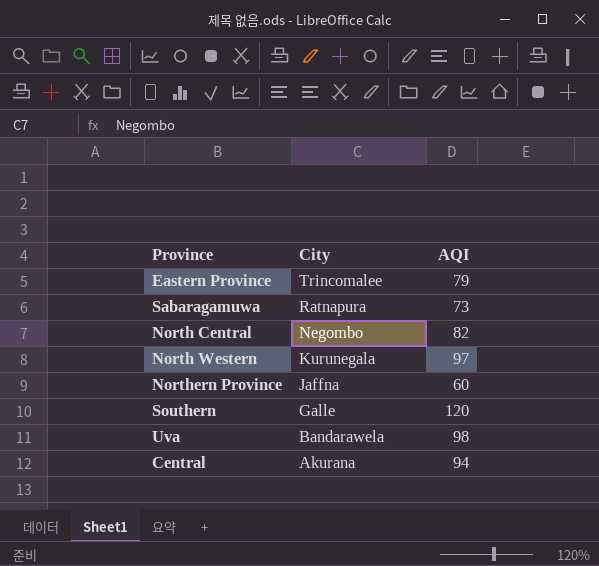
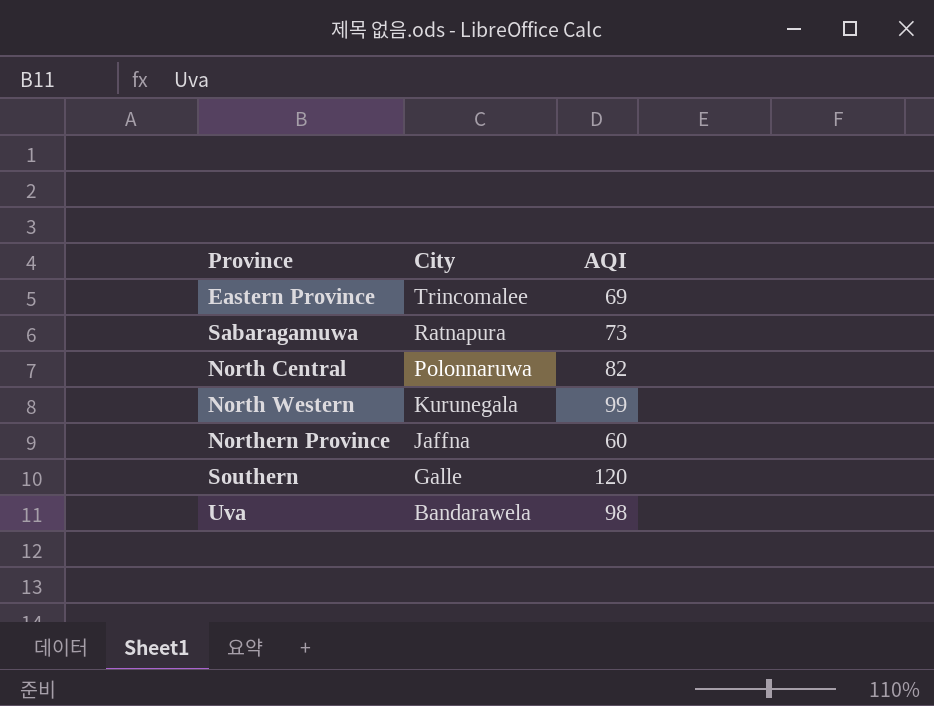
row Central: Akurana | 94 -> none
Eastern Province | AQI: 79 -> 69
North Central | City: Negombo -> Polonnaruwa
North Western | AQI: 97 -> 99

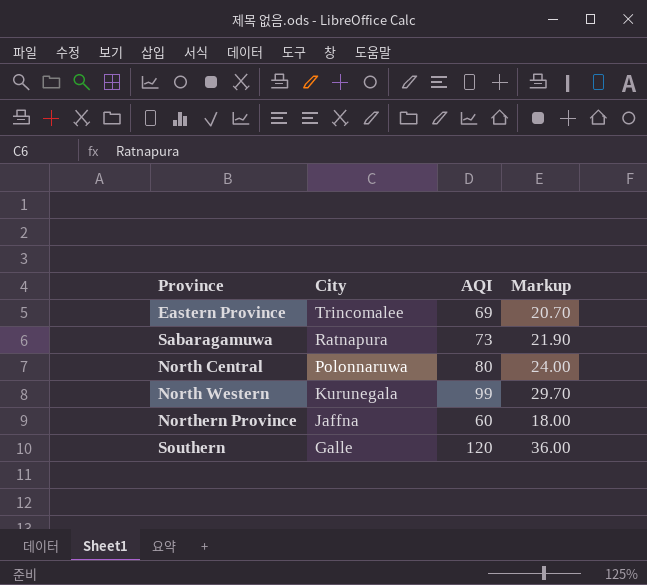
column Markup | formula: none -> [AQI] * 0.3
row Uva: Bandarawela | 98 -> none
North Central | AQI: 82 -> 80

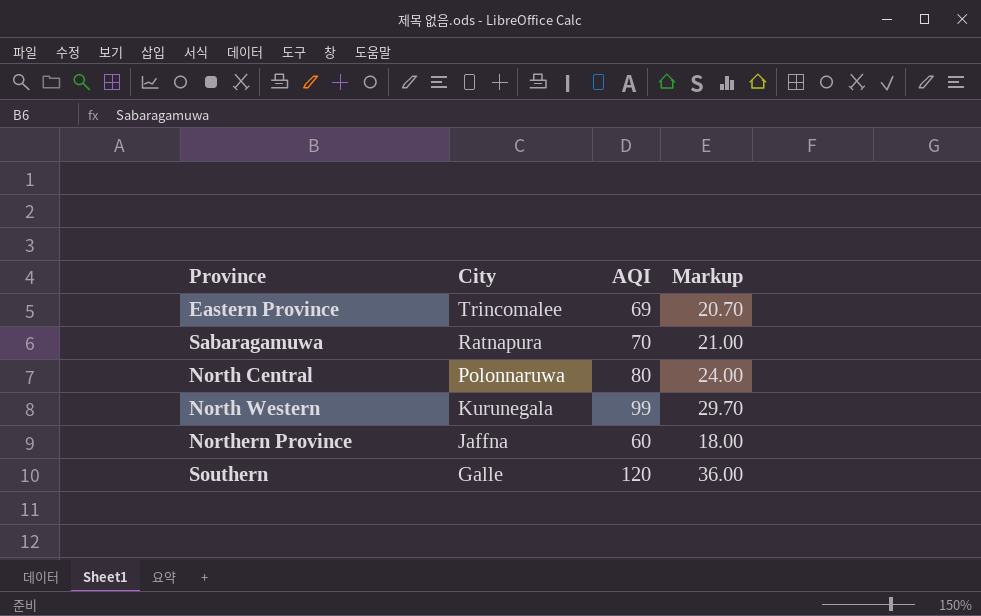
Sabaragamuwa | AQI: 73 -> 70
Sabaragamuwa | Markup: 21.90 -> 21.00

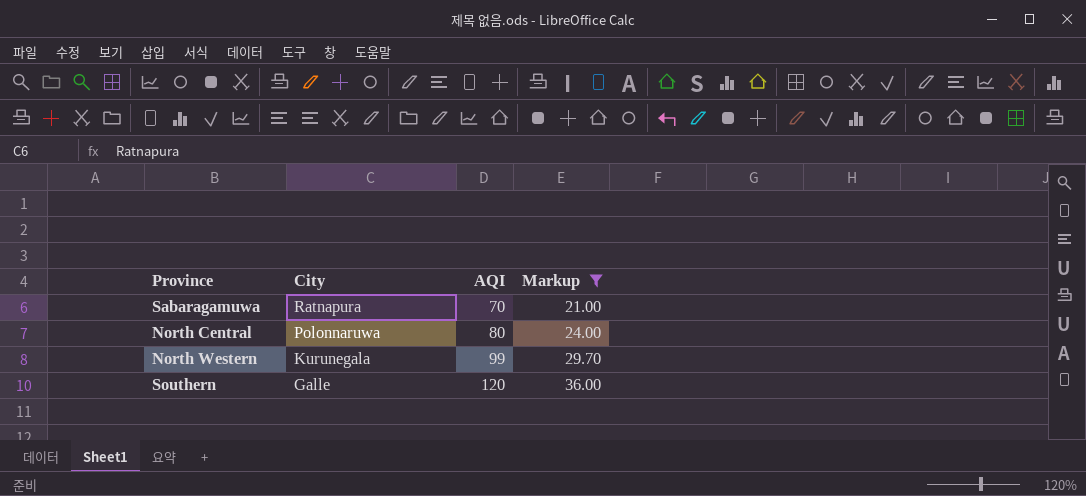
filter: none -> Markup >= 21.00

